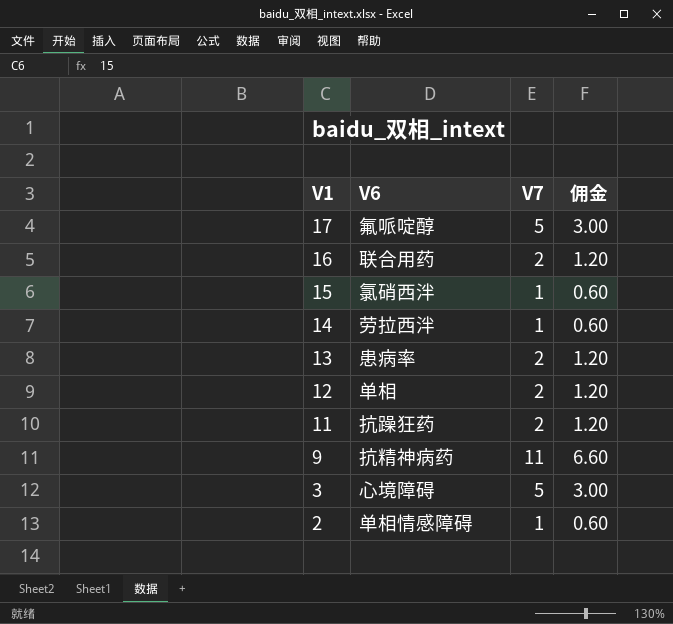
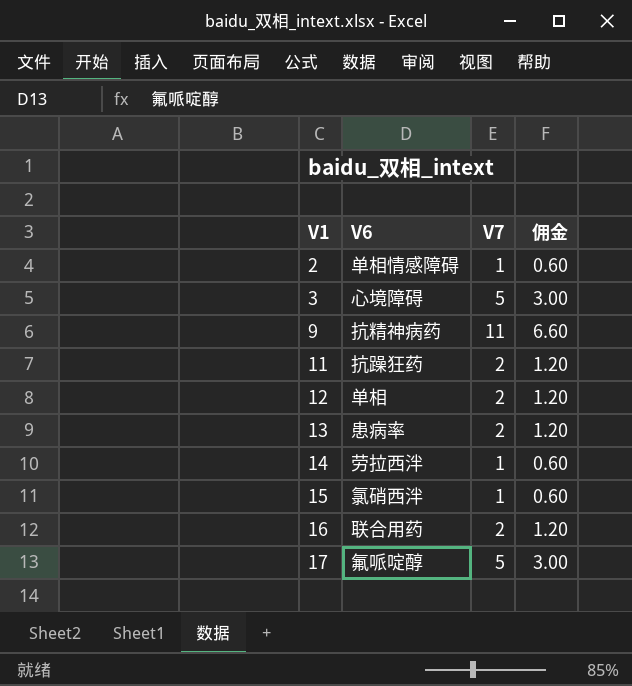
row order: V1 descending -> V1 ascending

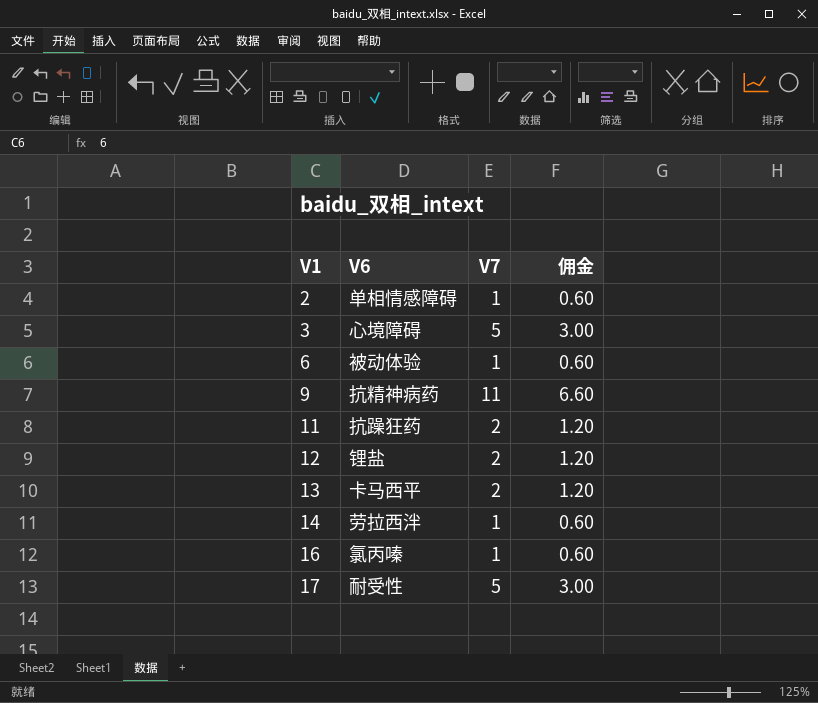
row 15: 氯硝西泮 | 1 | 0.60 -> none
row 6: none -> 被动体验 | 1 | 0.60
12 | V6: 单相 -> 锂盐
13 | V6: 患病率 -> 卡马西平
16 | V6: 联合用药 -> 氯丙嗪
16 | V7: 2 -> 1
16 | 佣金: 1.20 -> 0.60
17 | V6: 氟哌啶醇 -> 耐受性

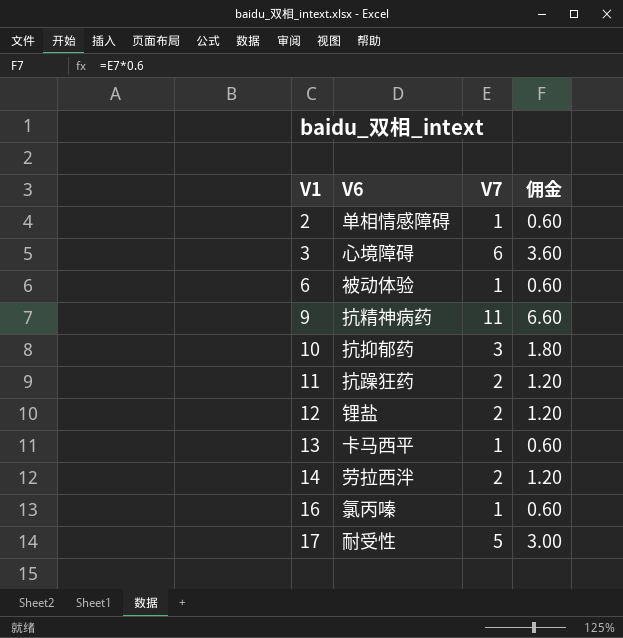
3 | V7: 5 -> 6
3 | 佣金: 3.00 -> 3.60
row 10: none -> 抗抑郁药 | 3 | 1.80
13 | V7: 2 -> 1
13 | 佣金: 1.20 -> 0.60
14 | V7: 1 -> 2
14 | 佣金: 0.60 -> 1.20

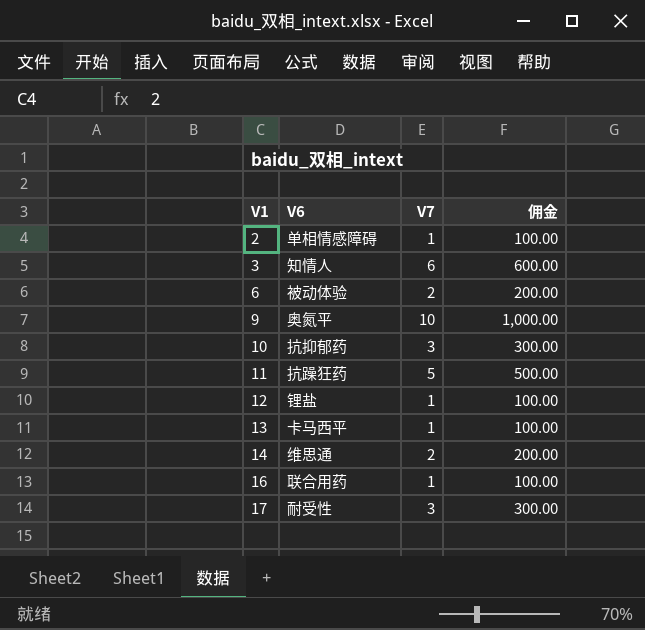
column 佣金 | formula: [V7] * 0.6 -> [V7] * 100
3 | V6: 心境障碍 -> 知情人
6 | V7: 1 -> 2
9 | V6: 抗精神病药 -> 奥氮平
9 | V7: 11 -> 10
11 | V7: 2 -> 5
12 | V7: 2 -> 1
14 | V6: 劳拉西泮 -> 维思通
16 | V6: 氯丙嗪 -> 联合用药
17 | V7: 5 -> 3

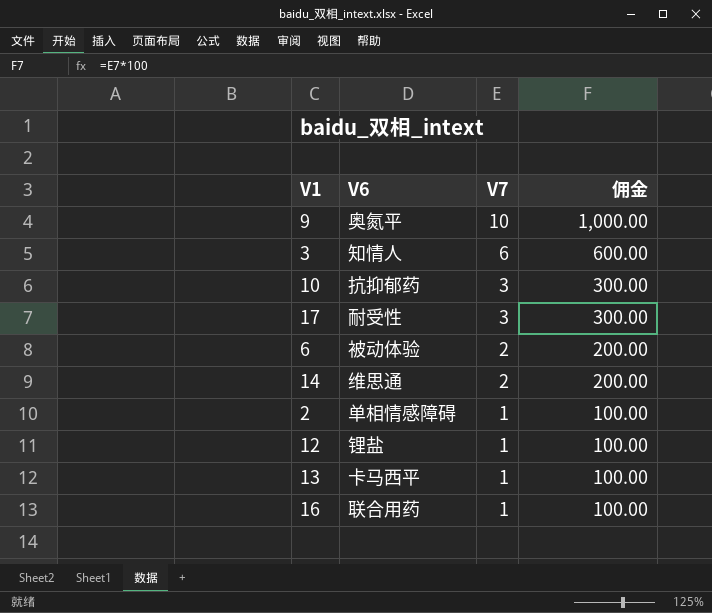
row order: V1 ascending -> V7 descending
row 11: 抗躁狂药 | 5 | 500.00 -> none

